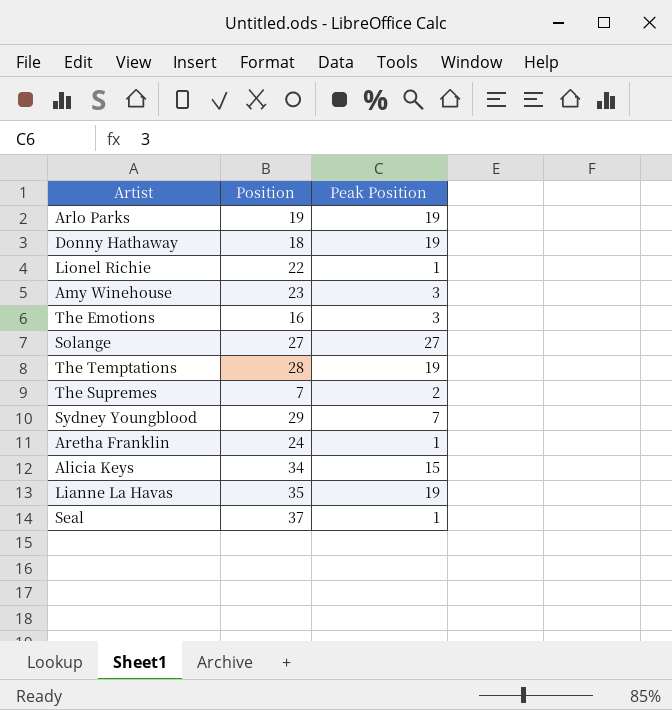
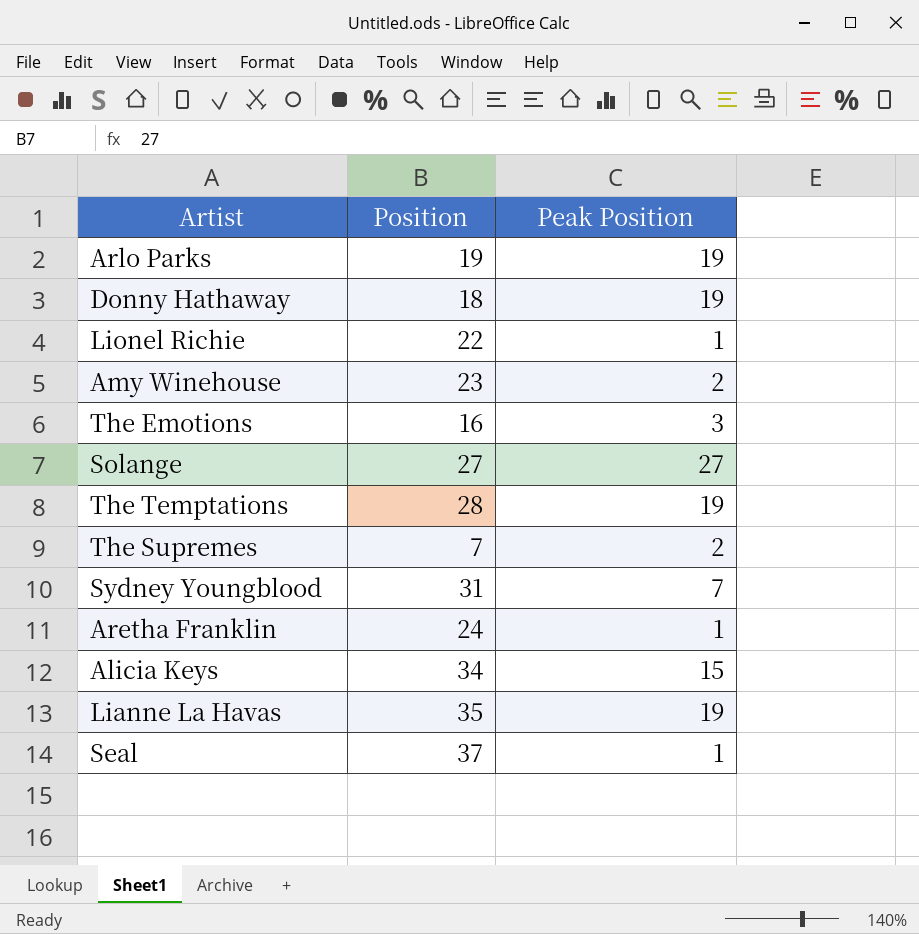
Amy Winehouse | Peak Position: 3 -> 2
Sydney Youngblood | Position: 29 -> 31

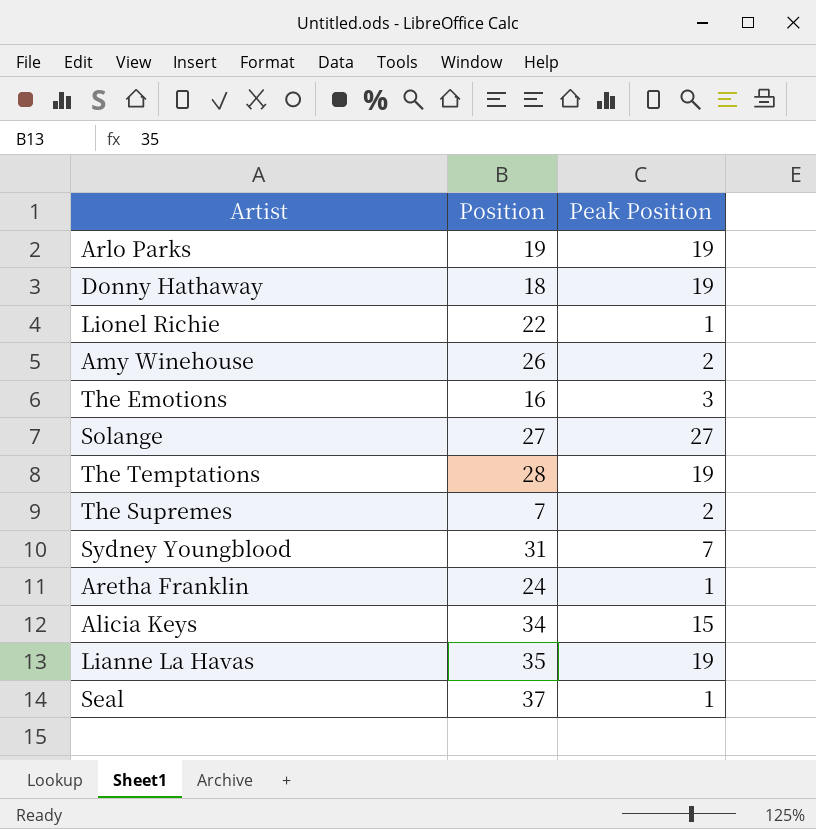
Amy Winehouse | Position: 23 -> 26

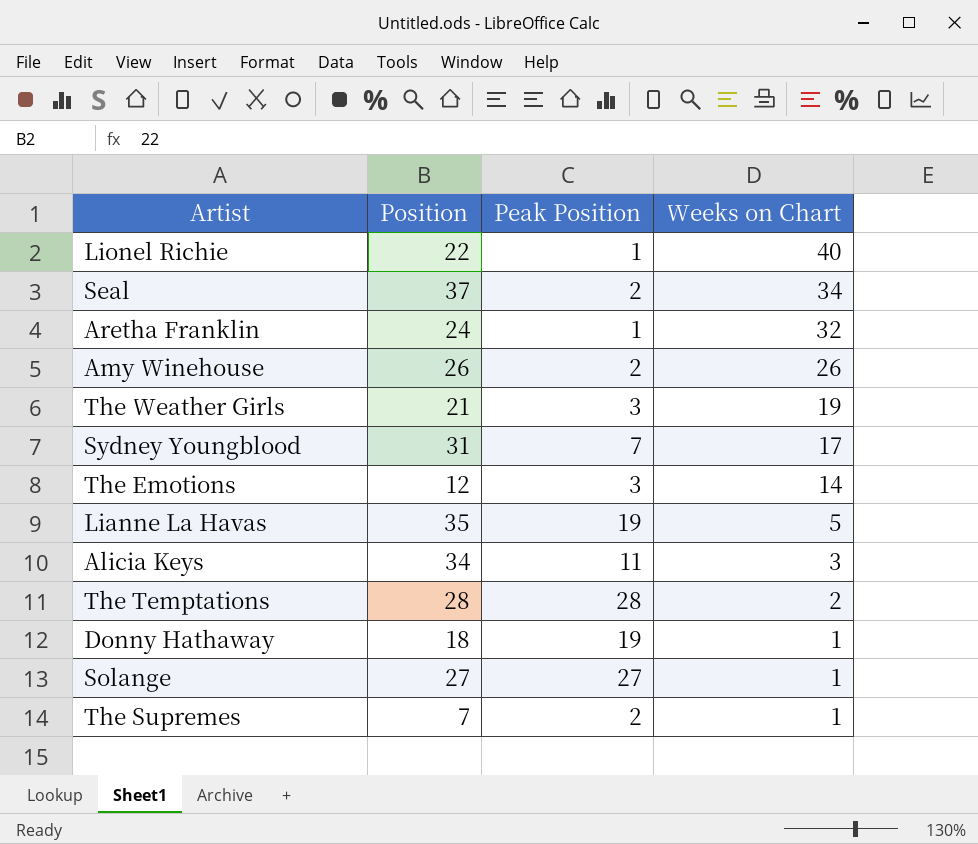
row order: none -> Weeks on Chart descending
column Weeks on Chart | position: none -> 4
row Arlo Parks: 19 | 19 -> none
Seal | Peak Position: 1 -> 2
row The Weather Girls: none -> 21 | 3 | 19
The Emotions | Position: 16 -> 12
Alicia Keys | Peak Position: 15 -> 11
The Temptations | Peak Position: 19 -> 28

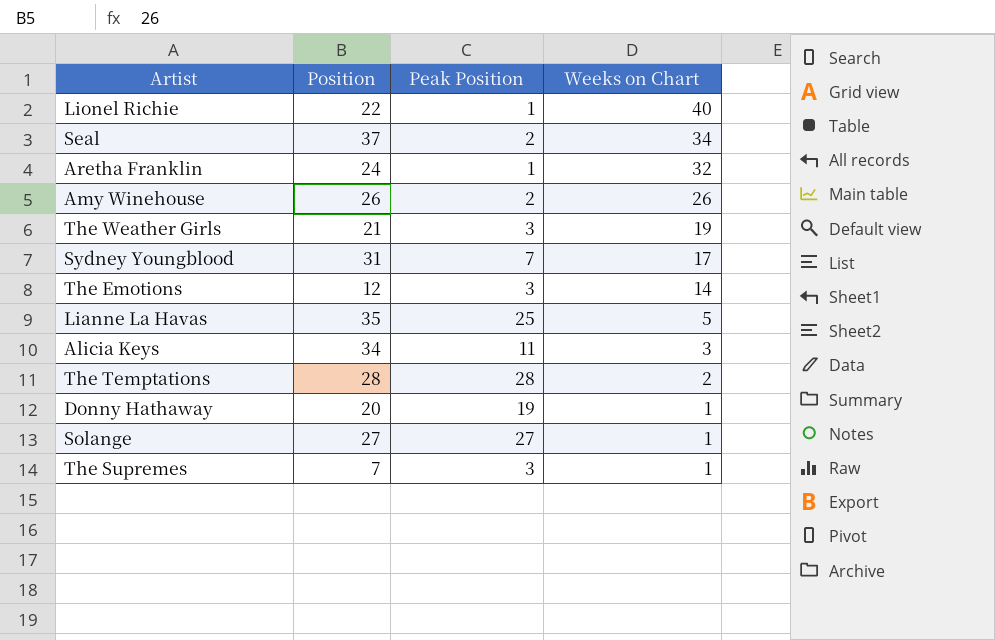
Lianne La Havas | Peak Position: 19 -> 25
Donny Hathaway | Position: 18 -> 20
The Supremes | Peak Position: 2 -> 3

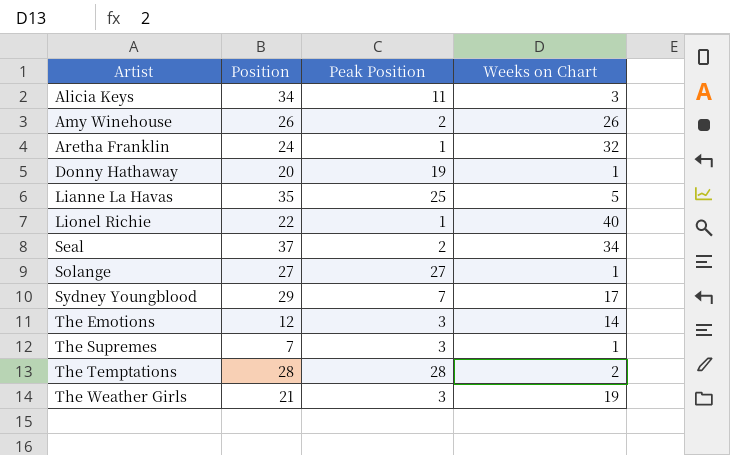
row order: Weeks on Chart descending -> Artist ascending
Sydney Youngblood | Position: 31 -> 29

